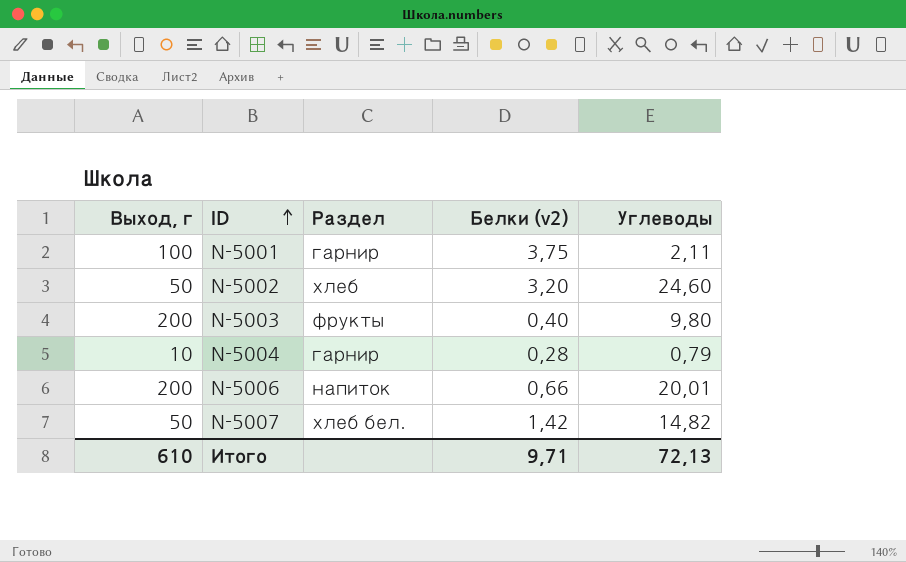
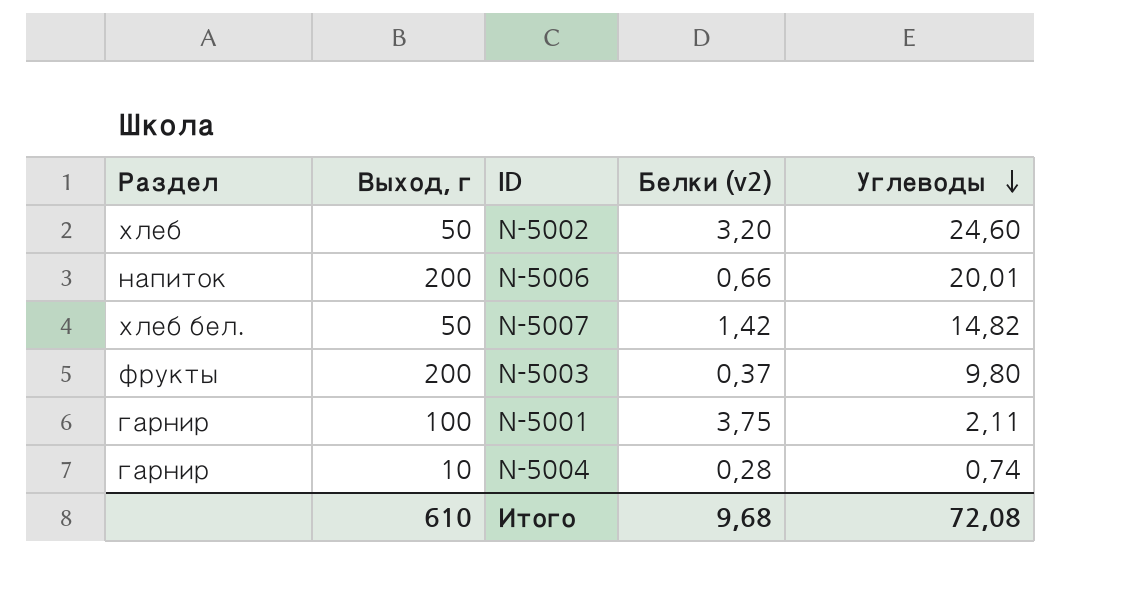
row order: ID ascending -> Углеводы descending
column Раздел | position: 3 -> 1
N-5003 | Белки (v2): 0,40 -> 0,37
N-5004 | Углеводы: 0,79 -> 0,74
Итого | Белки (v2): 9,71 -> 9,68
Итого | Углеводы: 72,13 -> 72,08

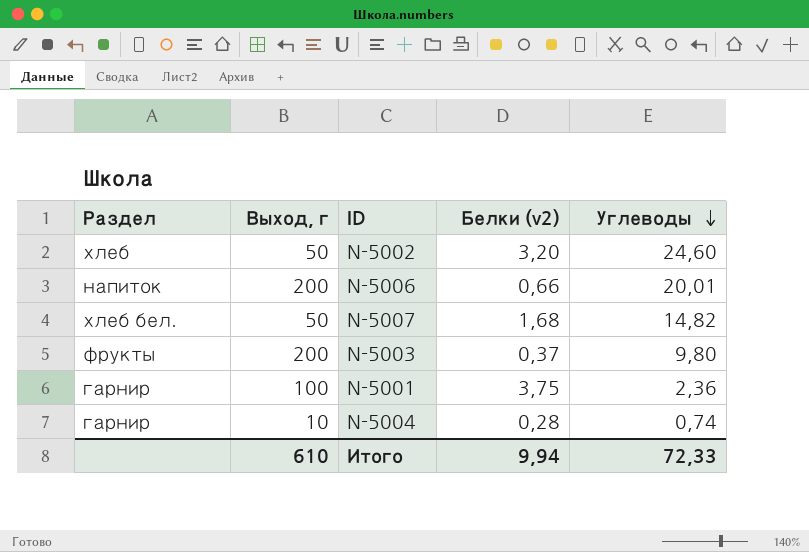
N-5007 | Белки (v2): 1,42 -> 1,68
N-5001 | Углеводы: 2,11 -> 2,36
Итого | Белки (v2): 9,68 -> 9,94
Итого | Углеводы: 72,08 -> 72,33

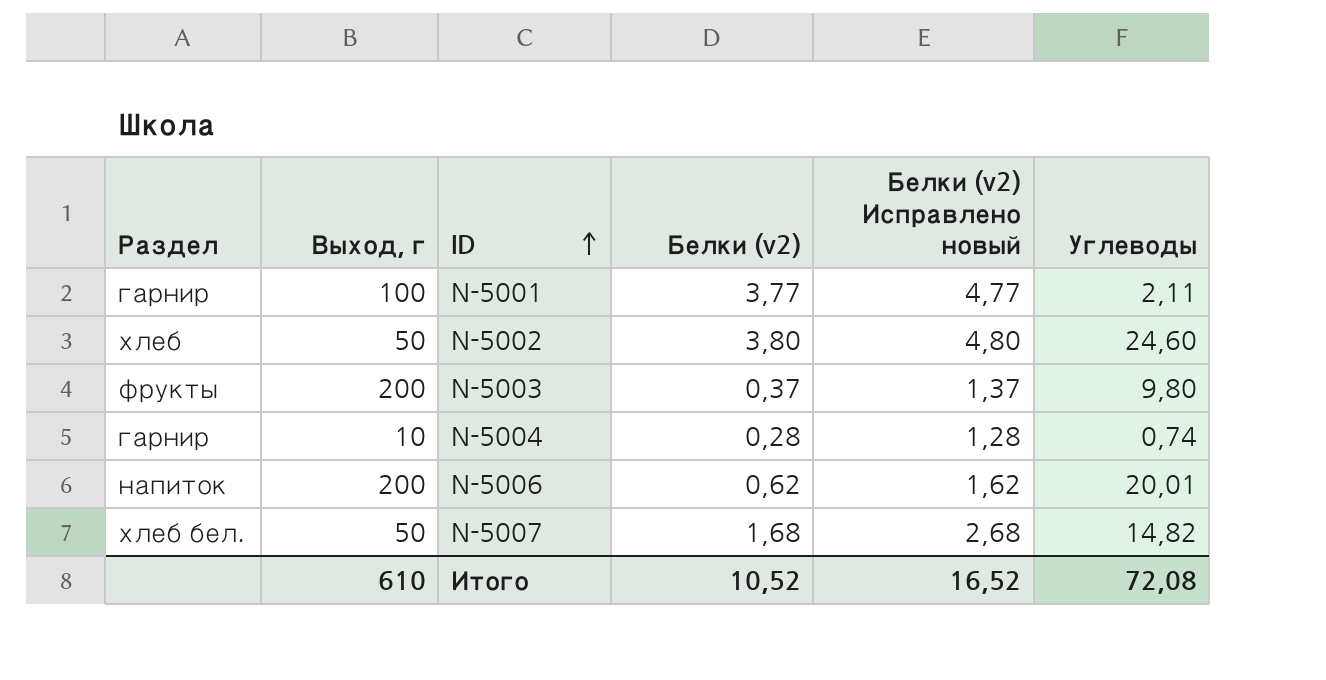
row order: Углеводы descending -> ID ascending
column Белки (v2) Исправлено новый | formula: none -> [Белки (v2)] + 1
N-5001 | Белки (v2): 3,75 -> 3,77
N-5001 | Углеводы: 2,36 -> 2,11
N-5002 | Белки (v2): 3,20 -> 3,80
N-5006 | Белки (v2): 0,66 -> 0,62
Итого | Белки (v2): 9,94 -> 10,52
Итого | Углеводы: 72,33 -> 72,08

